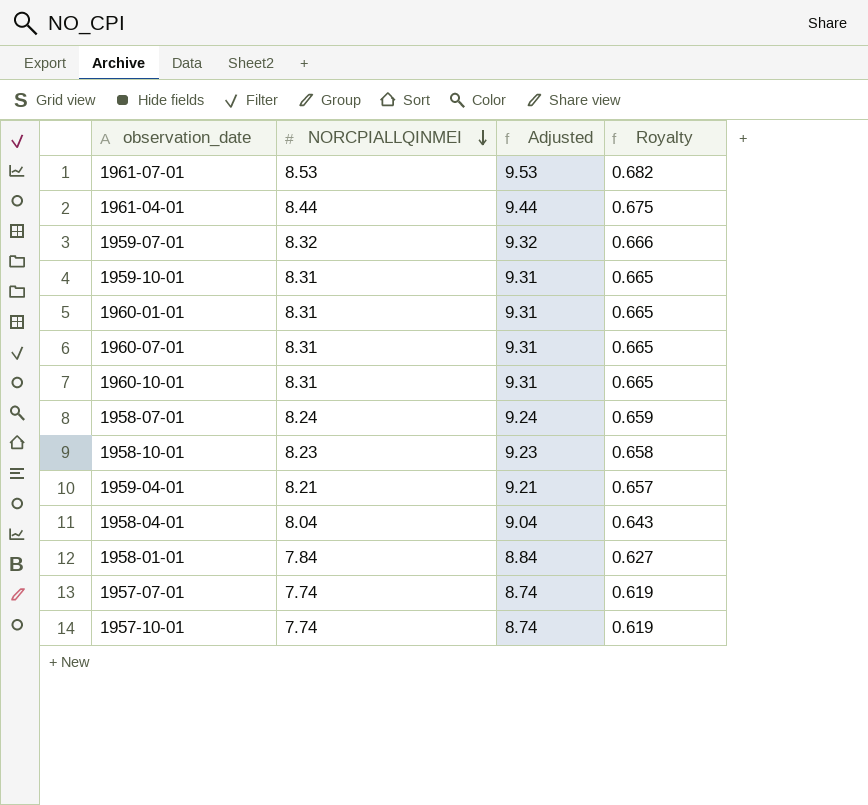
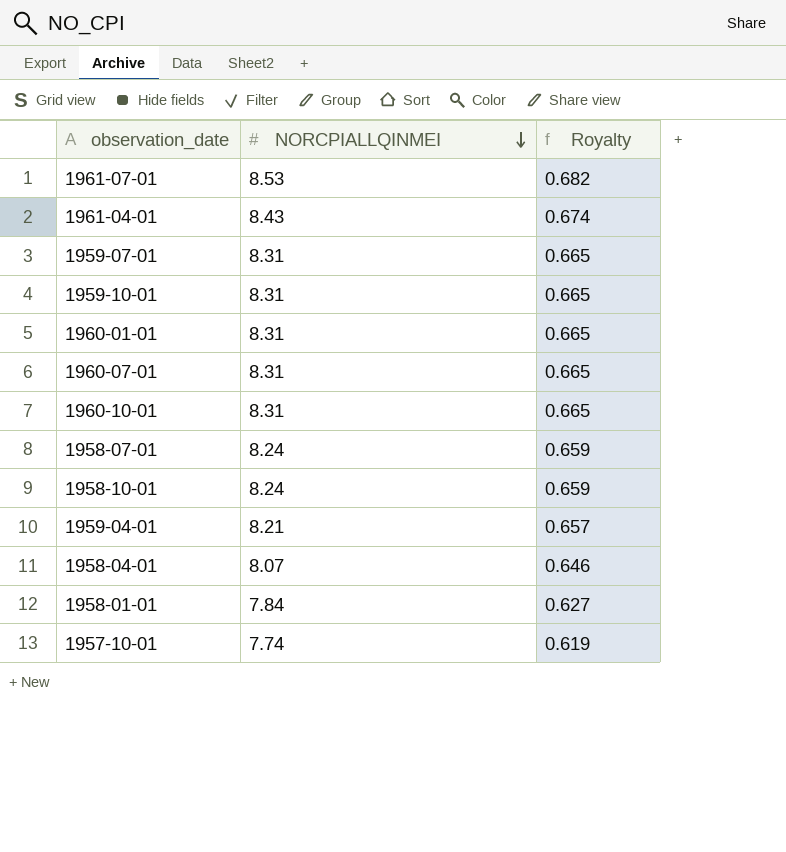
column Adjusted | formula: [NORCPIALLQINMEI] + 1 -> none
row 1957-07-01: 7.74 | 8.74 | 0.619 -> none
1961-04-01 | NORCPIALLQINMEI: 8.44 -> 8.43
1961-04-01 | Royalty: 0.675 -> 0.674
1959-07-01 | NORCPIALLQINMEI: 8.32 -> 8.31
1959-07-01 | Royalty: 0.666 -> 0.665
1958-10-01 | NORCPIALLQINMEI: 8.23 -> 8.24
1958-10-01 | Royalty: 0.658 -> 0.659
1958-04-01 | NORCPIALLQINMEI: 8.04 -> 8.07
1958-04-01 | Royalty: 0.643 -> 0.646

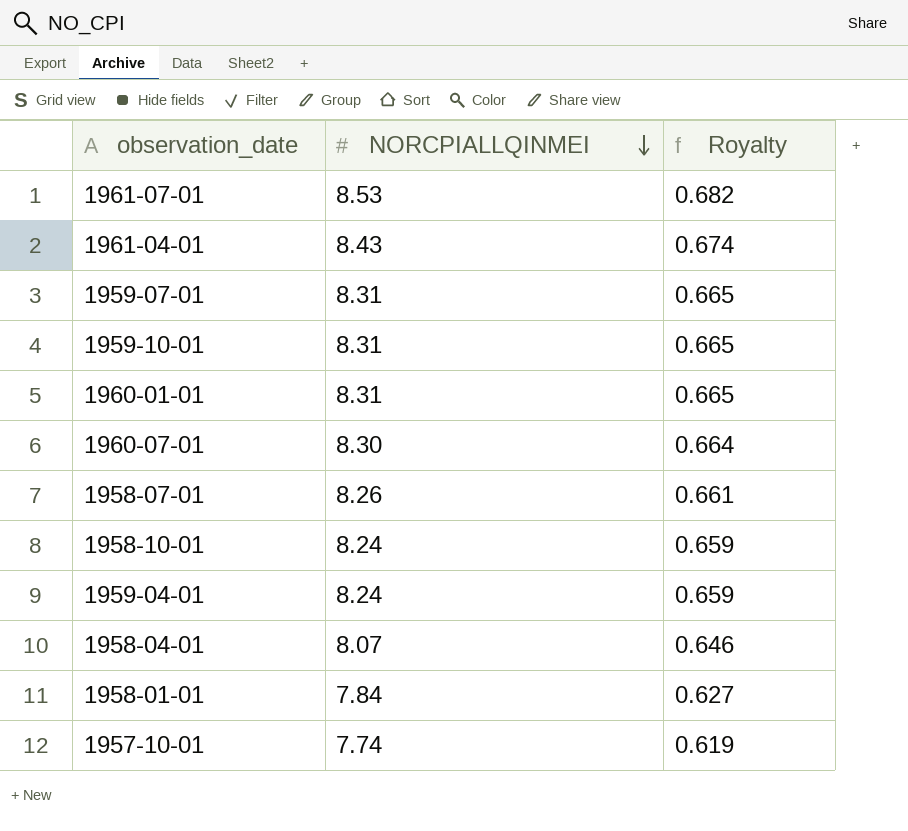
row 1960-10-01: 8.31 | 0.665 -> none
1960-07-01 | NORCPIALLQINMEI: 8.31 -> 8.30
1960-07-01 | Royalty: 0.665 -> 0.664
1958-07-01 | NORCPIALLQINMEI: 8.24 -> 8.26
1958-07-01 | Royalty: 0.659 -> 0.661
1959-04-01 | NORCPIALLQINMEI: 8.21 -> 8.24
1959-04-01 | Royalty: 0.657 -> 0.659

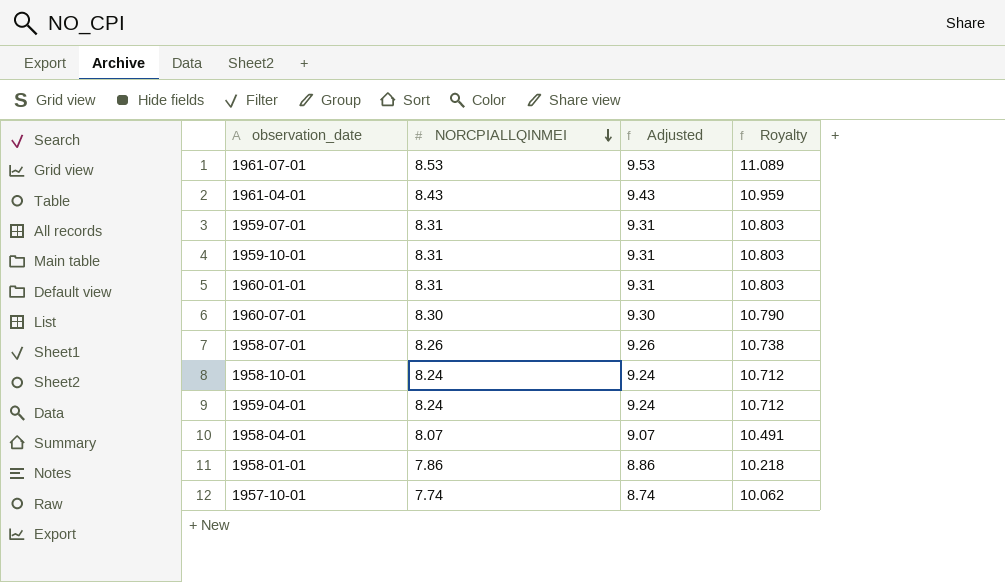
column Adjusted | formula: none -> [NORCPIALLQINMEI] + 1
column Royalty | formula: [NORCPIALLQINMEI] * 0.08 -> [NORCPIALLQINMEI] * 1.3
1958-01-01 | NORCPIALLQINMEI: 7.84 -> 7.86

